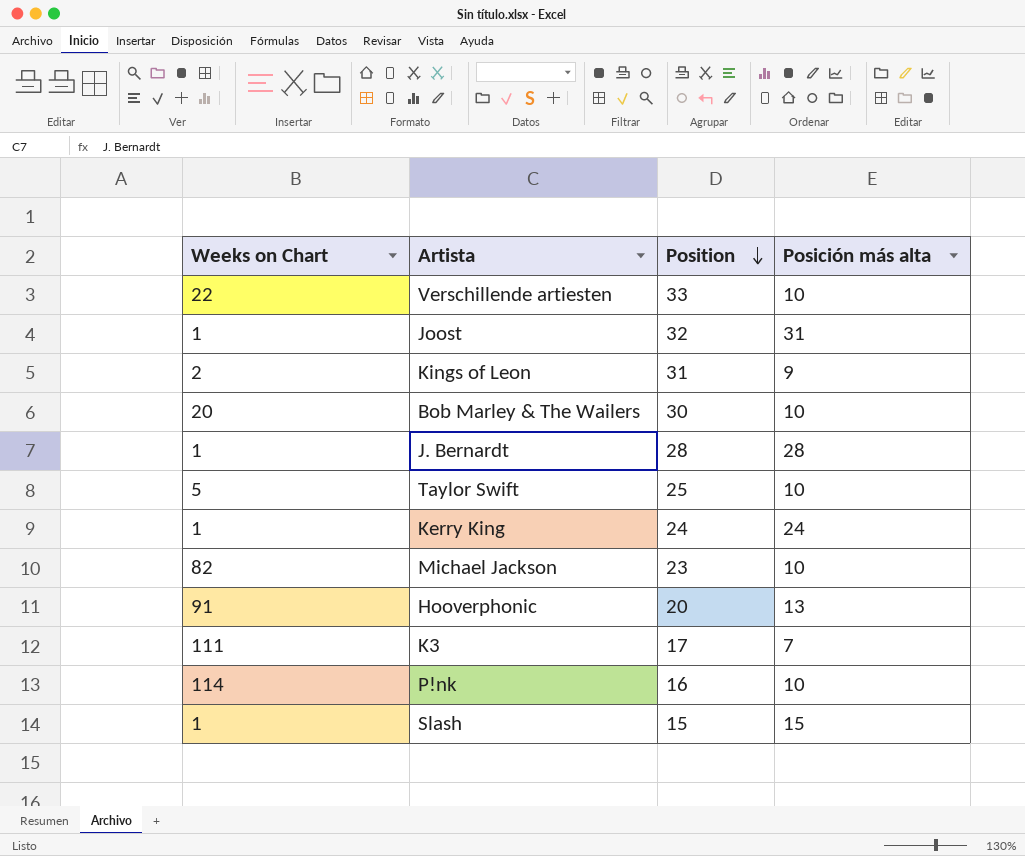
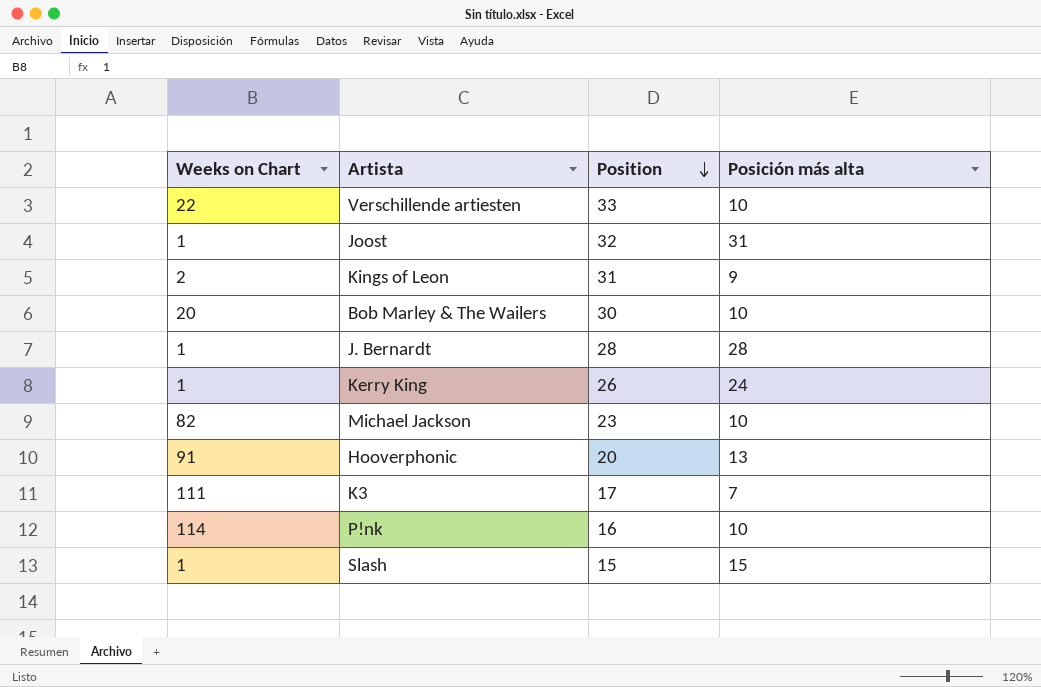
row Taylor Swift: 5 | 25 | 10 -> none
Kerry King | Position: 24 -> 26

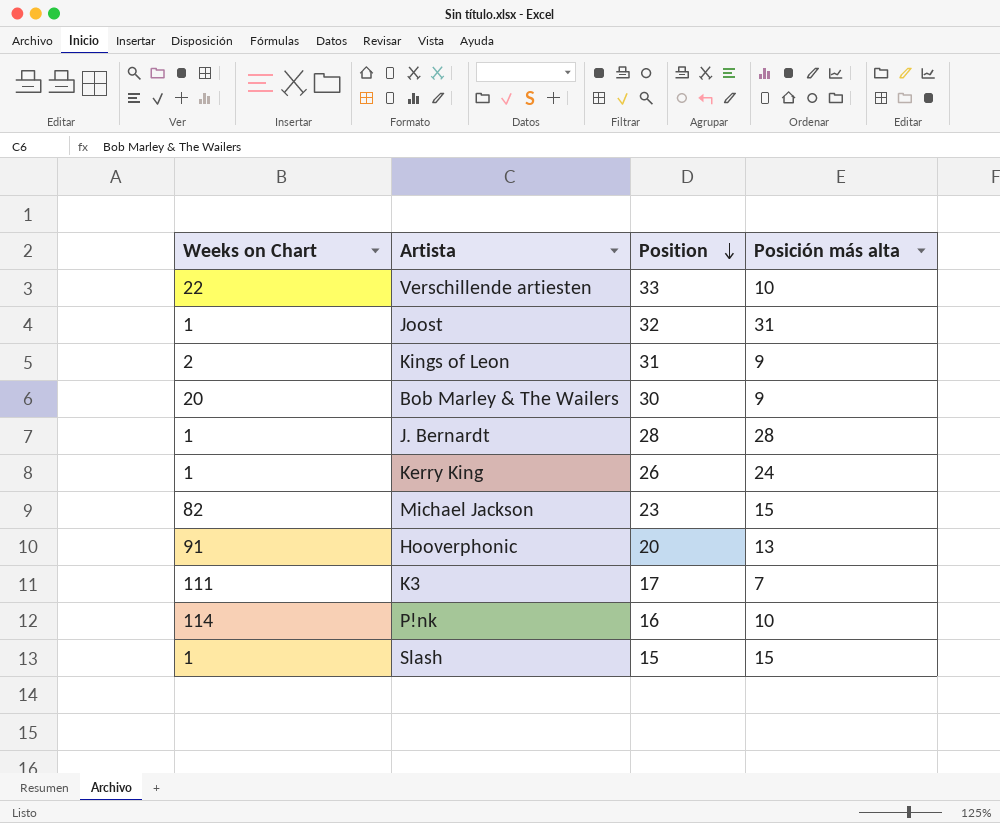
Bob Marley & The Wailers | Posición más alta: 10 -> 9
Michael Jackson | Posición más alta: 10 -> 15

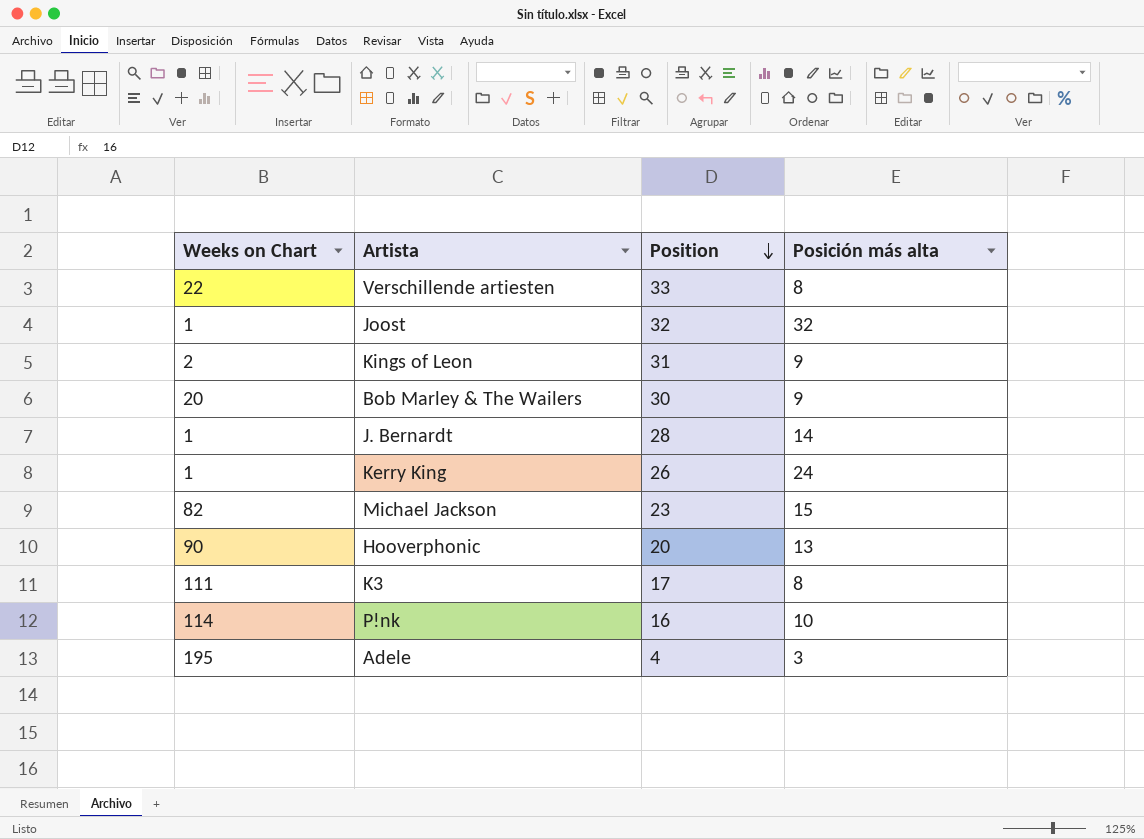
row Slash: 1 | 15 | 15 -> none
Verschillende artiesten | Posición más alta: 10 -> 8
Joost | Posición más alta: 31 -> 32
J. Bernardt | Posición más alta: 28 -> 14
Hooverphonic | Weeks on Chart: 91 -> 90
K3 | Posición más alta: 7 -> 8
row Adele: none -> 195 | 4 | 3

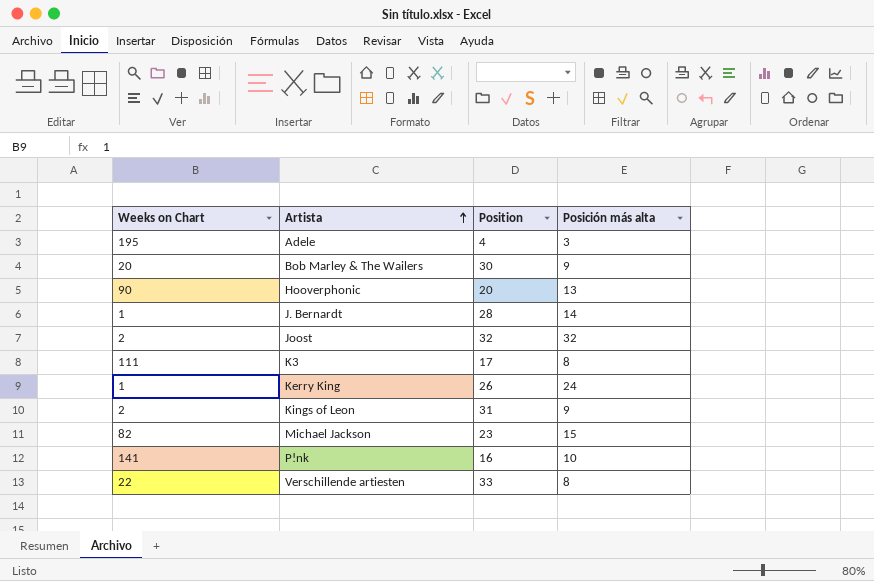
row order: Position descending -> Artista ascending
Joost | Weeks on Chart: 1 -> 2
P!nk | Weeks on Chart: 114 -> 141

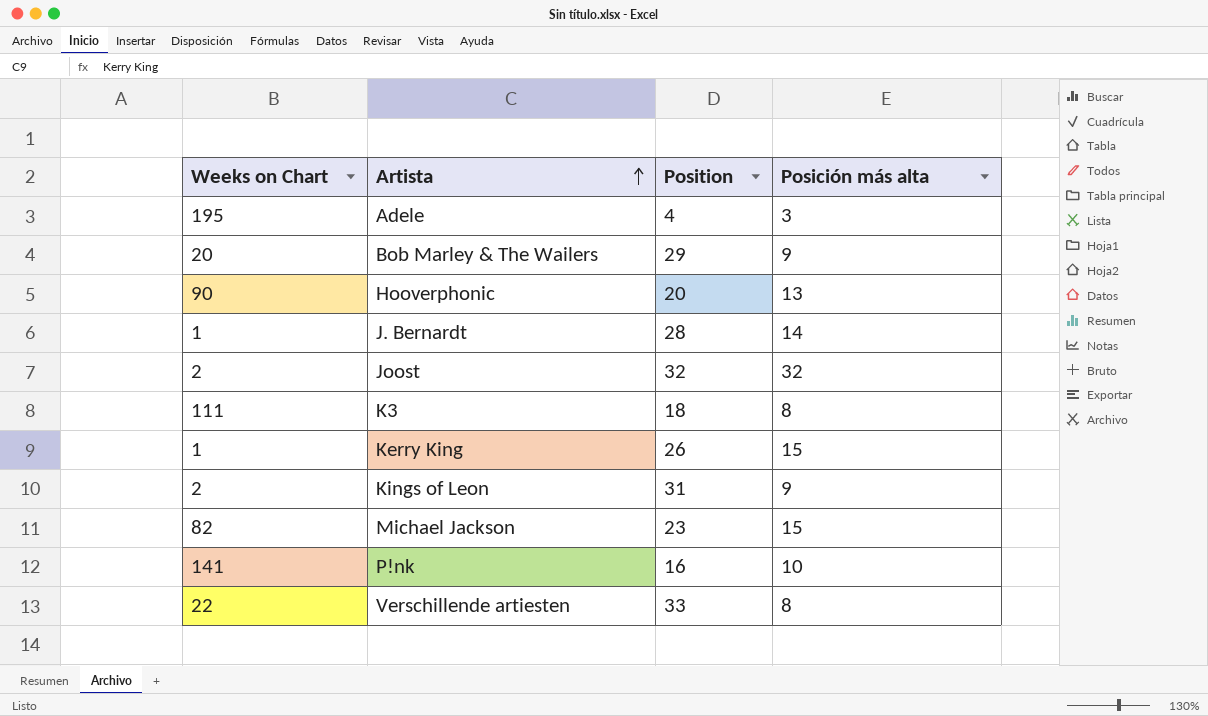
Bob Marley & The Wailers | Position: 30 -> 29
K3 | Position: 17 -> 18
Kerry King | Posición más alta: 24 -> 15

